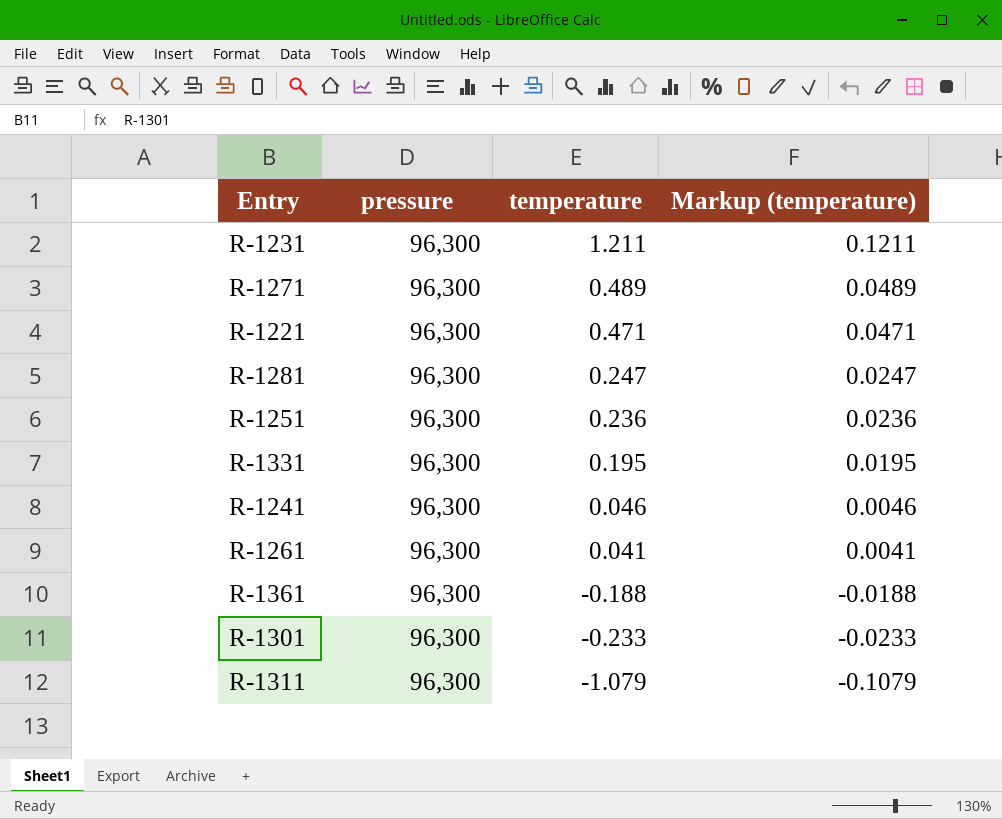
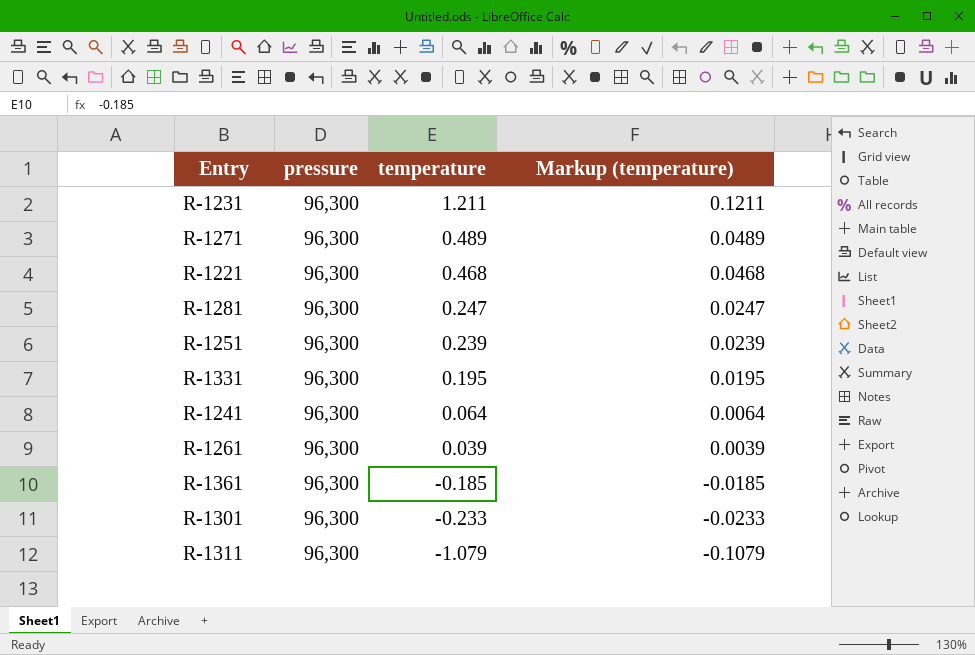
R-1221 | temperature: 0.471 -> 0.468
R-1221 | Markup (temperature): 0.0471 -> 0.0468
R-1251 | temperature: 0.236 -> 0.239
R-1251 | Markup (temperature): 0.0236 -> 0.0239
R-1241 | temperature: 0.046 -> 0.064
R-1241 | Markup (temperature): 0.0046 -> 0.0064
R-1261 | temperature: 0.041 -> 0.039
R-1261 | Markup (temperature): 0.0041 -> 0.0039
R-1361 | temperature: -0.188 -> -0.185
R-1361 | Markup (temperature): -0.0188 -> -0.0185

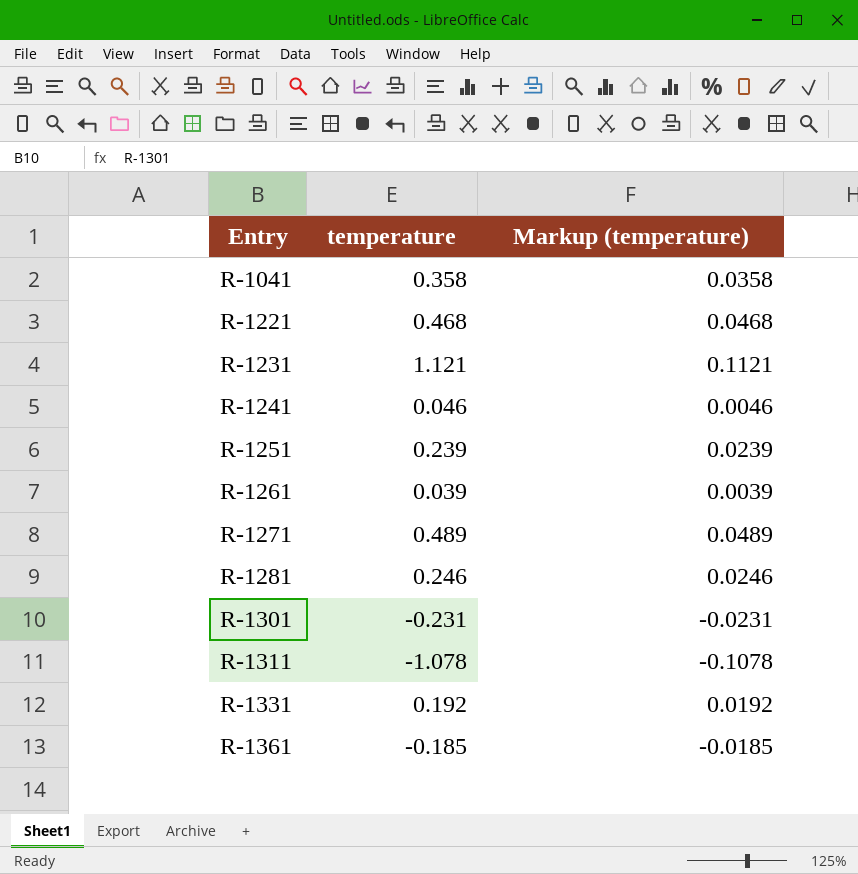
row order: temperature descending -> Entry ascending
column pressure | position: 2 -> none
row R-1041: none -> 0.358 | 0.0358
R-1231 | temperature: 1.211 -> 1.121
R-1231 | Markup (temperature): 0.1211 -> 0.1121
R-1241 | temperature: 0.064 -> 0.046
R-1241 | Markup (temperature): 0.0064 -> 0.0046
R-1281 | temperature: 0.247 -> 0.246
R-1281 | Markup (temperature): 0.0247 -> 0.0246
R-1301 | temperature: -0.233 -> -0.231
R-1301 | Markup (temperature): -0.0233 -> -0.0231
R-1311 | temperature: -1.079 -> -1.078
R-1311 | Markup (temperature): -0.1079 -> -0.1078
R-1331 | temperature: 0.195 -> 0.192
R-1331 | Markup (temperature): 0.0195 -> 0.0192

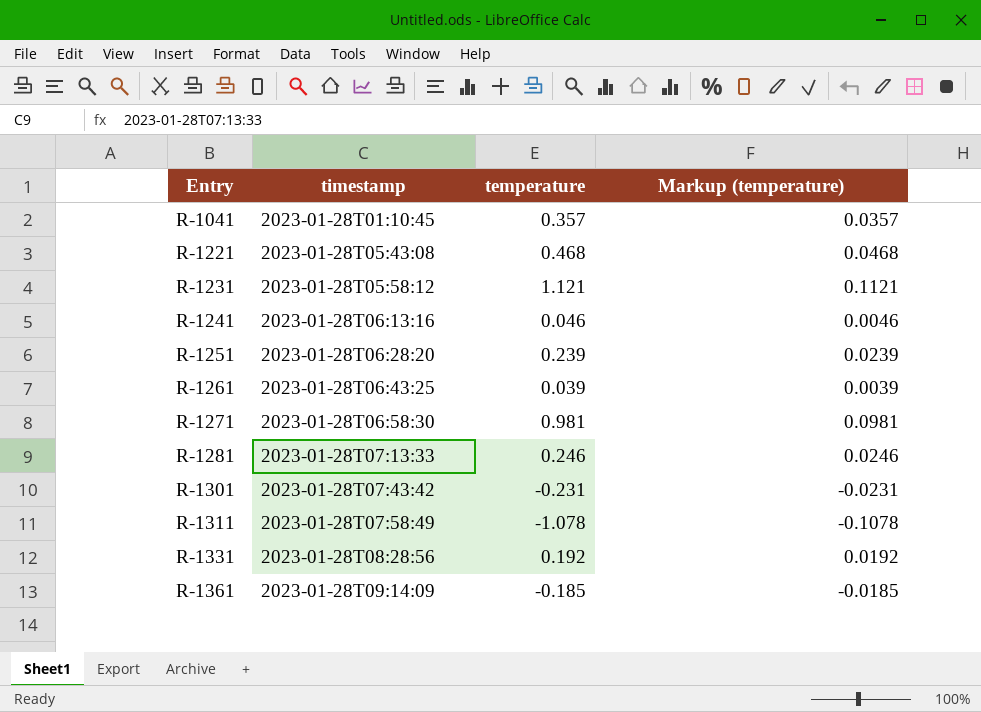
column timestamp | position: none -> 2
R-1041 | temperature: 0.358 -> 0.357
R-1041 | Markup (temperature): 0.0358 -> 0.0357
R-1271 | temperature: 0.489 -> 0.981
R-1271 | Markup (temperature): 0.0489 -> 0.0981

